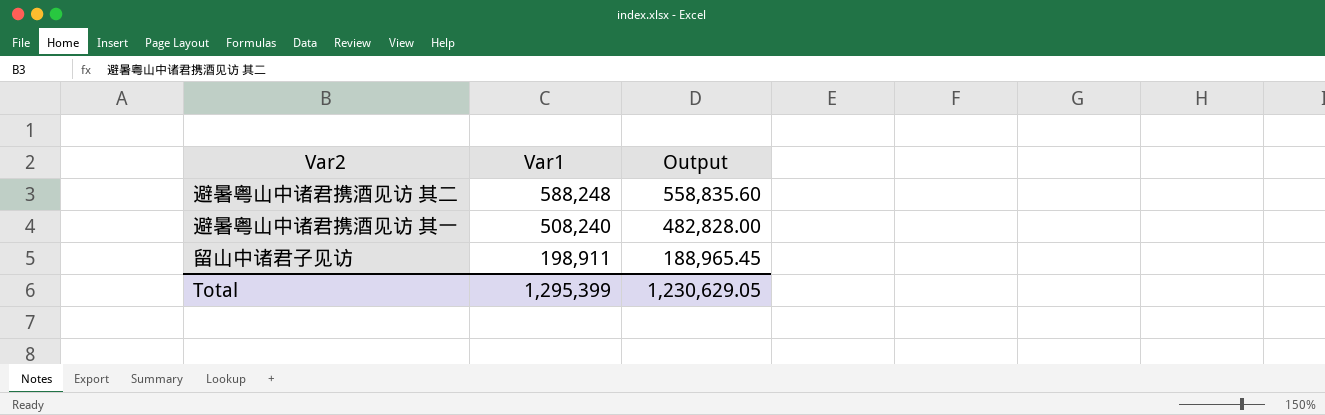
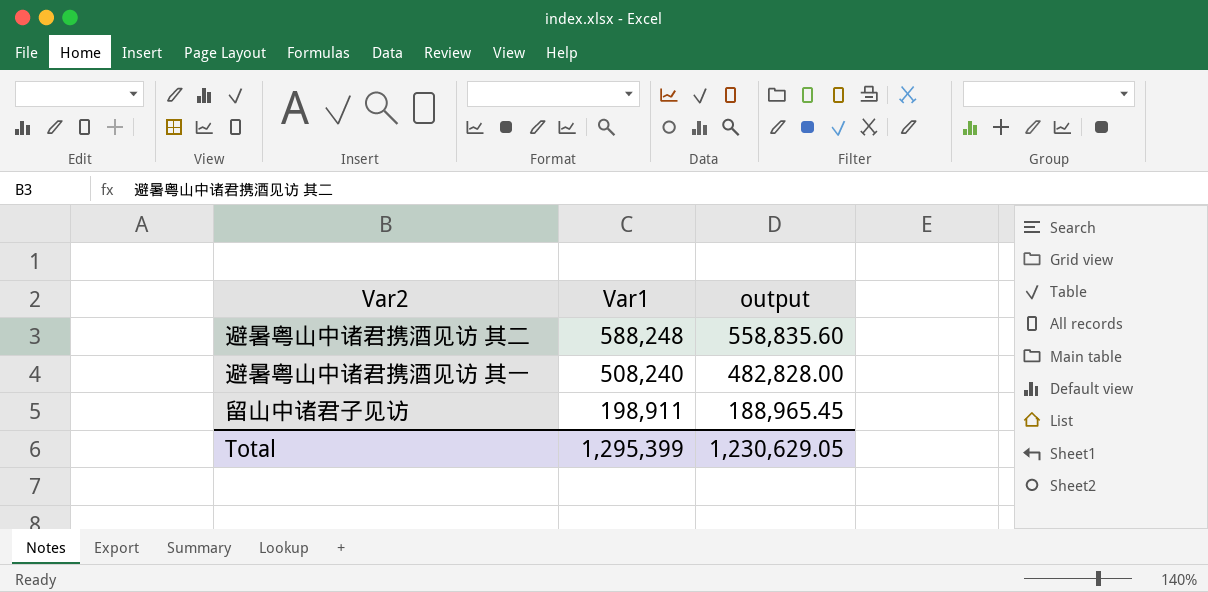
column name: Output -> output

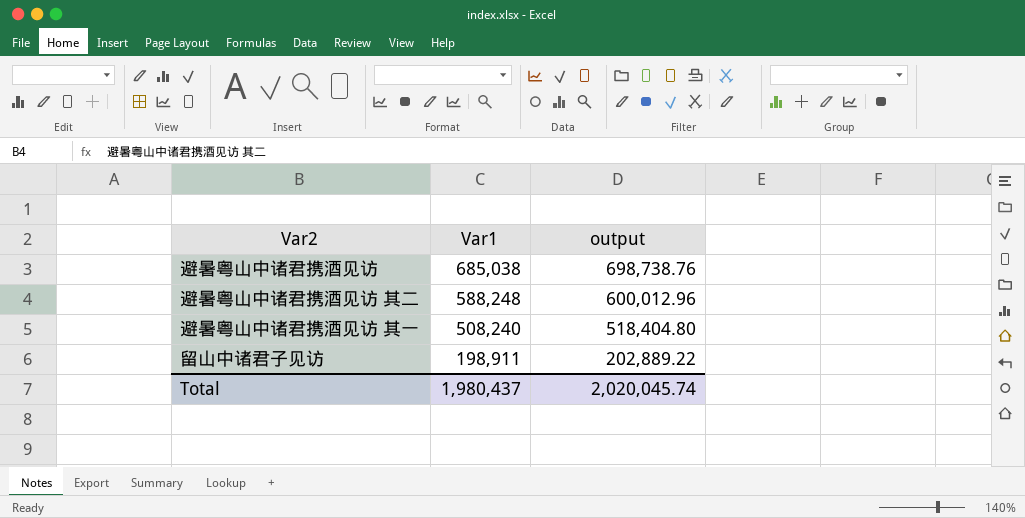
column output | formula: [Var1] * 0.95 -> [Var1] * 1.02
row 避暑粤山中诸君携酒见访: none -> 685,038 | 698,738.76
Total | Var1: 1,295,399 -> 1,980,437
Total | output: 1,230,629.05 -> 2,020,045.74

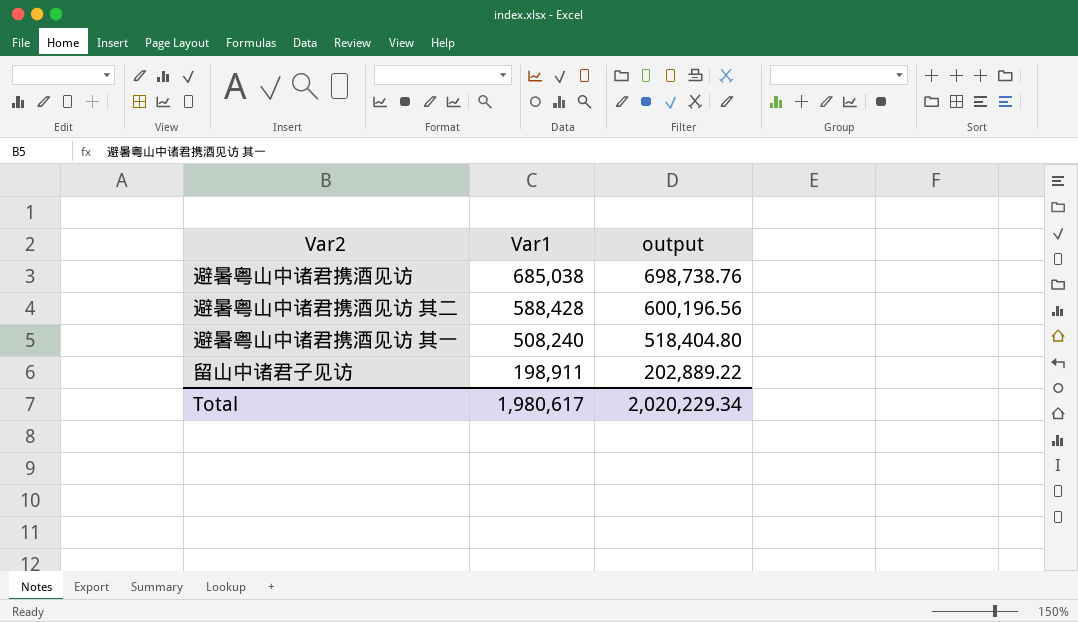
避暑粤山中诸君携酒见访 其二 | Var1: 588,248 -> 588,428
避暑粤山中诸君携酒见访 其二 | output: 600,012.96 -> 600,196.56
Total | Var1: 1,980,437 -> 1,980,617
Total | output: 2,020,045.74 -> 2,020,229.34

